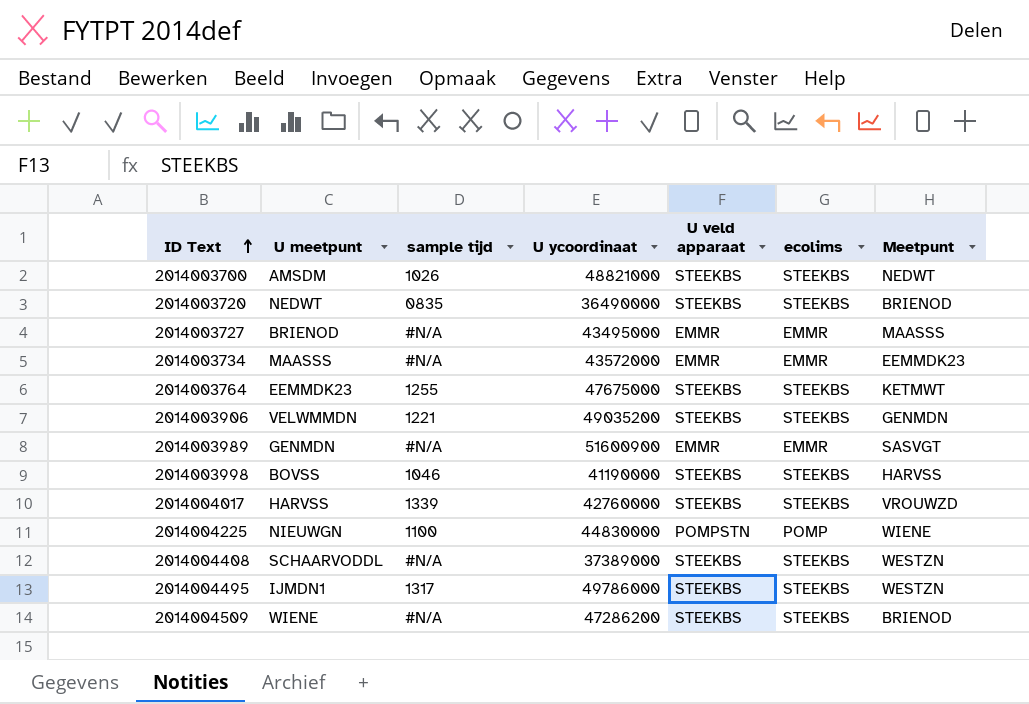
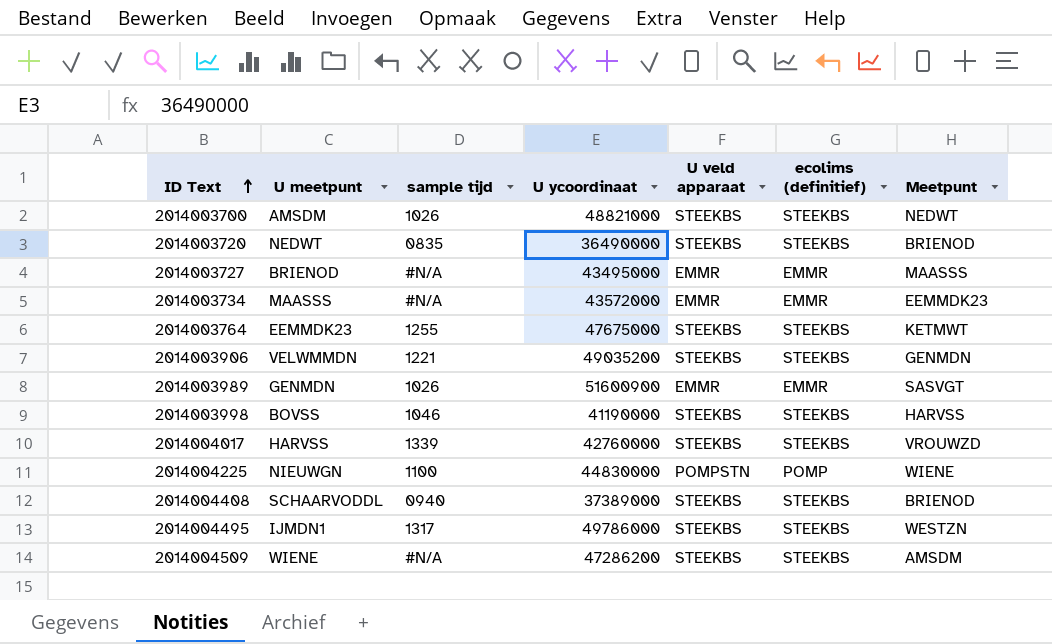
column name: ecolims -> ecolims (definitief)
2014003989 | sample tijd: #N/A -> 1026
2014004408 | sample tijd: #N/A -> 0940
2014004408 | Meetpunt: WESTZN -> BRIENOD
2014004509 | Meetpunt: BRIENOD -> AMSDM

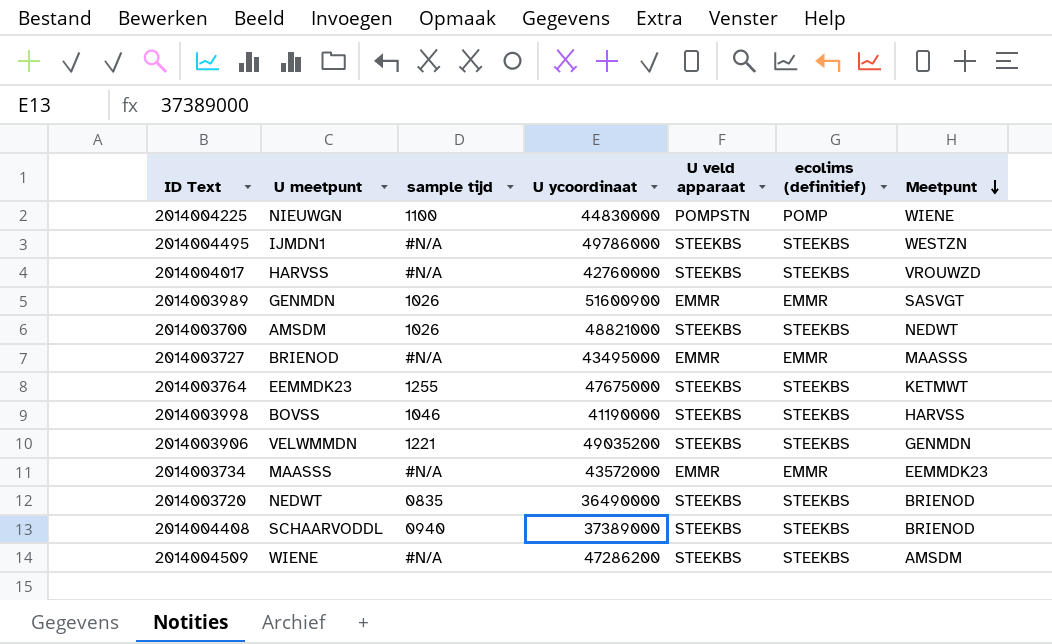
row order: ID Text ascending -> Meetpunt descending
2014004495 | sample tijd: 1317 -> #N/A
2014004017 | sample tijd: 1339 -> #N/A

